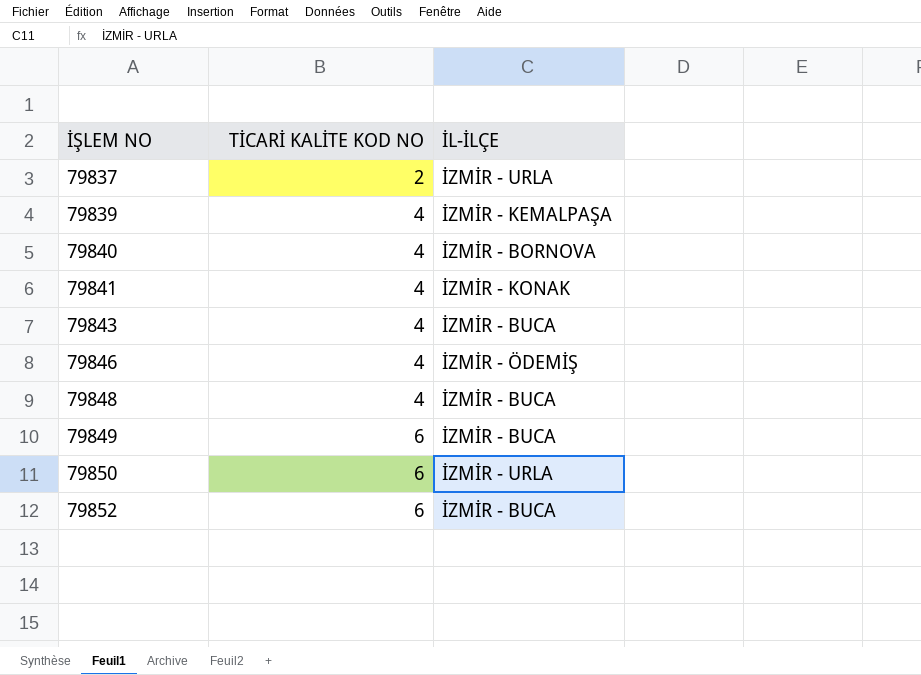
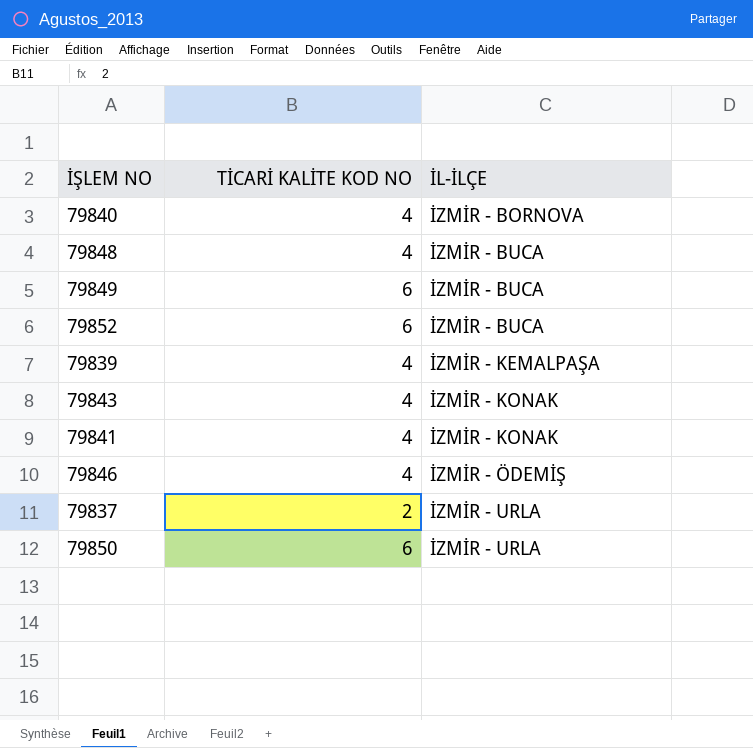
row order: İŞLEM NO ascending -> İL-İLÇE ascending
79843 | İL-İLÇE: İZMİR - BUCA -> İZMİR - KONAK

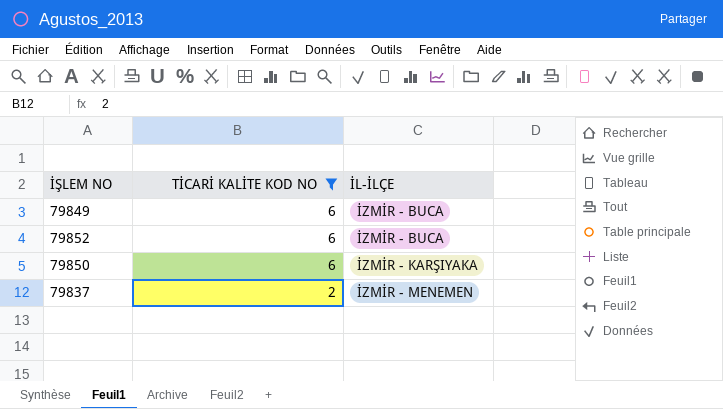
filter: none -> TİCARİ KALİTE KOD NO != 4
row order: İL-İLÇE ascending -> TİCARİ KALİTE KOD NO descending
79850 | İL-İLÇE: İZMİR - URLA -> İZMİR - KARŞIYAKA
79837 | İL-İLÇE: İZMİR - URLA -> İZMİR - MENEMEN

